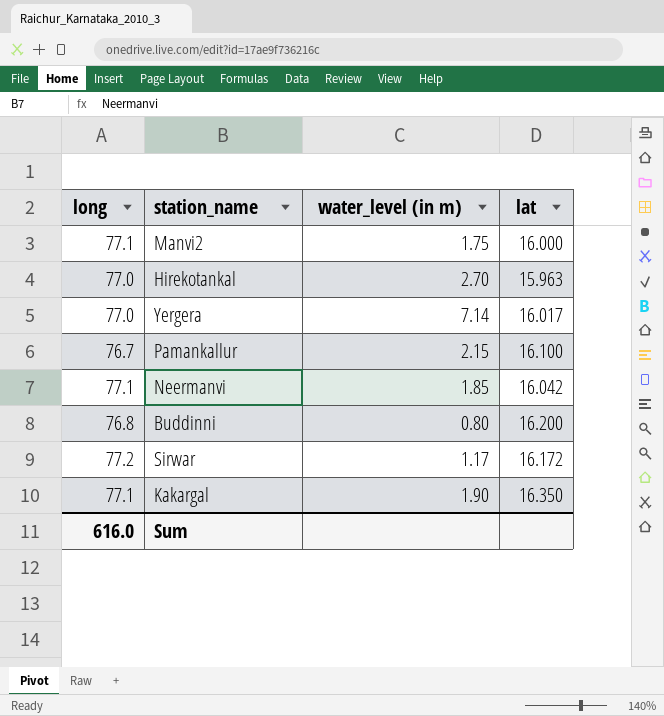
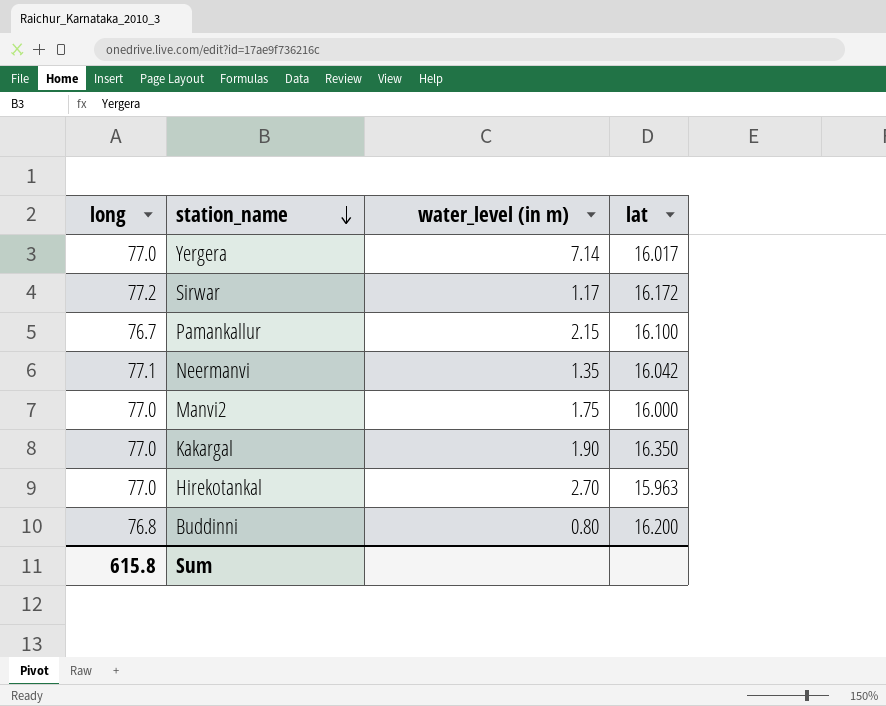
row order: none -> station_name descending
Neermanvi | water_level (in m): 1.85 -> 1.35
Manvi2 | long: 77.1 -> 77.0
Kakargal | long: 77.1 -> 77.0
Sum | long: 616.0 -> 615.8

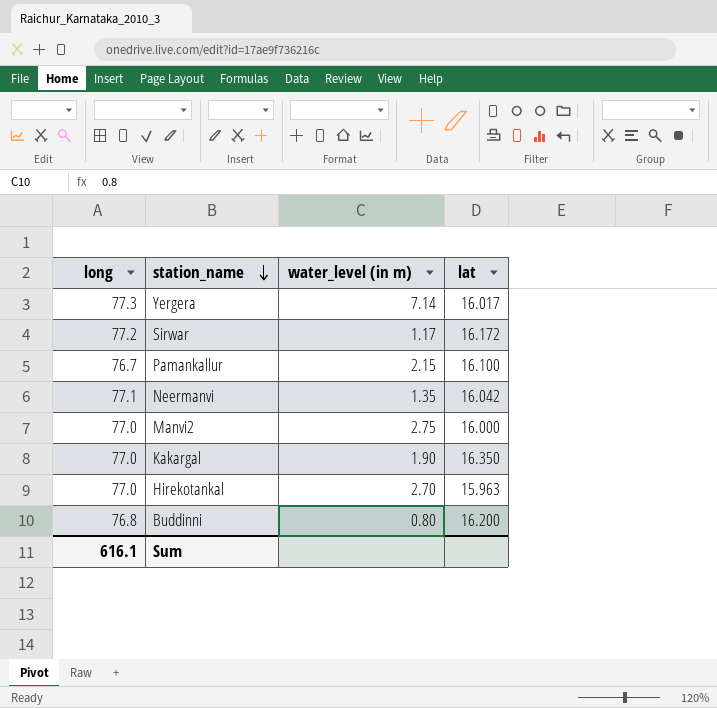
Yergera | long: 77.0 -> 77.3
Manvi2 | water_level (in m): 1.75 -> 2.75
Sum | long: 615.8 -> 616.1

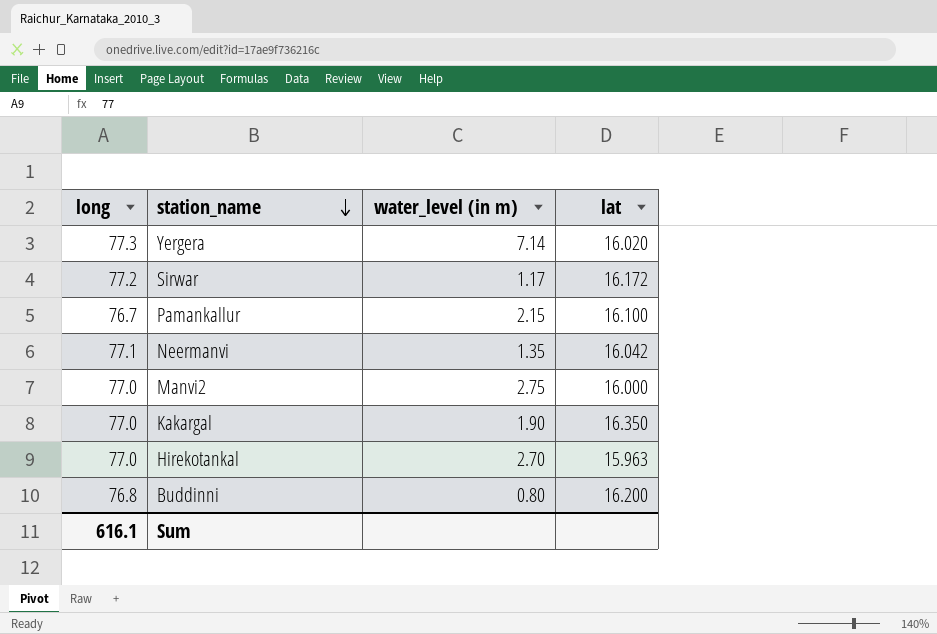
Yergera | lat: 16.017 -> 16.020

